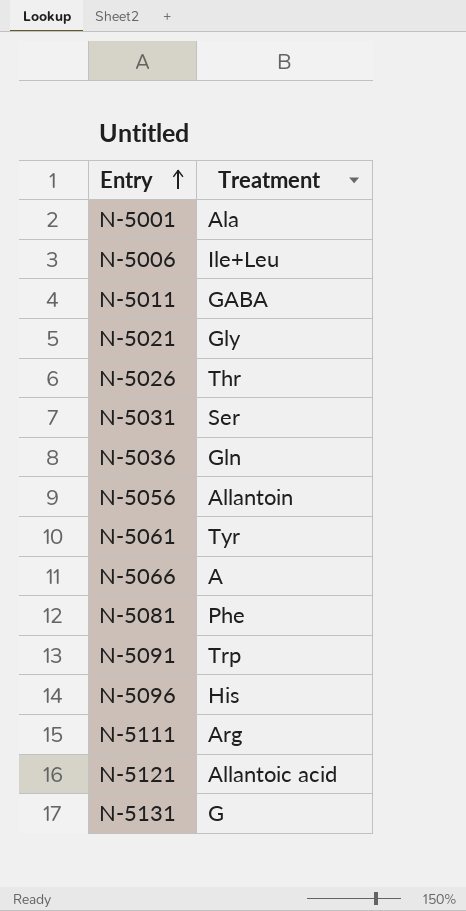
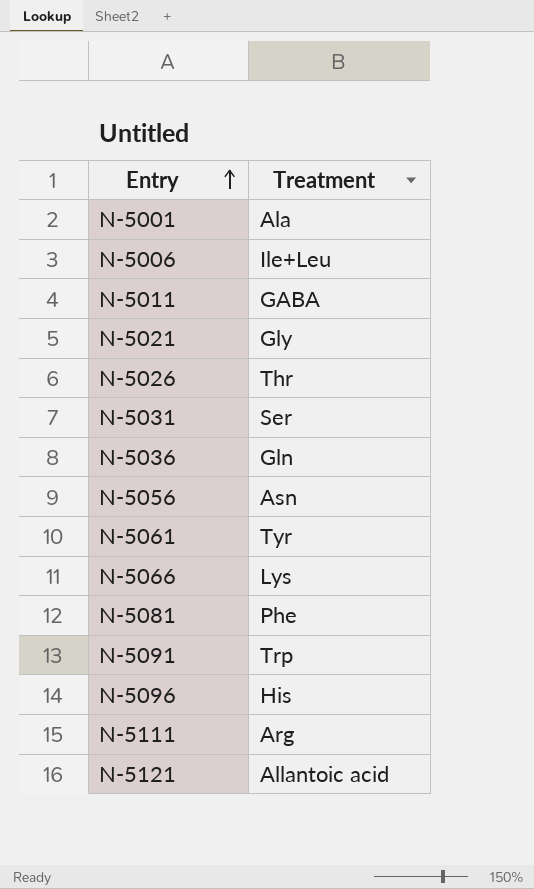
row N-5131: G -> none
N-5056 | Treatment: Allantoin -> Asn
N-5066 | Treatment: A -> Lys

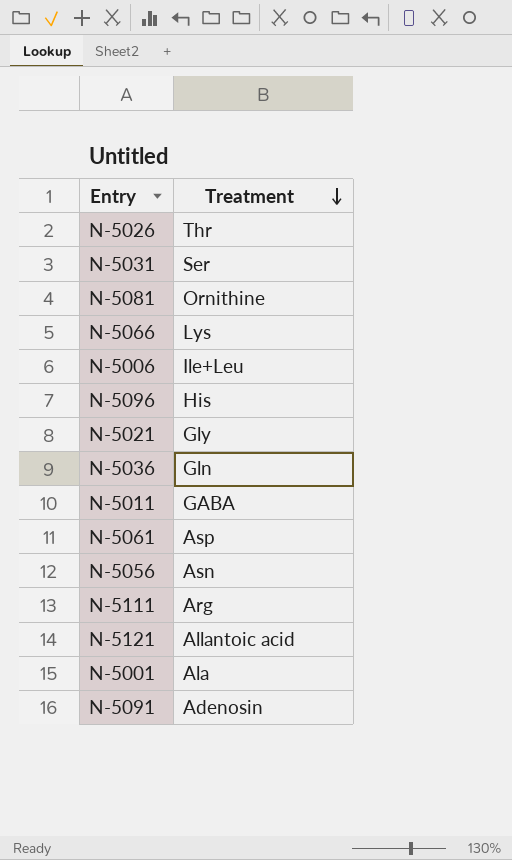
row order: Entry ascending -> Treatment descending
N-5081 | Treatment: Phe -> Ornithine
N-5061 | Treatment: Tyr -> Asp
N-5091 | Treatment: Trp -> Adenosin

